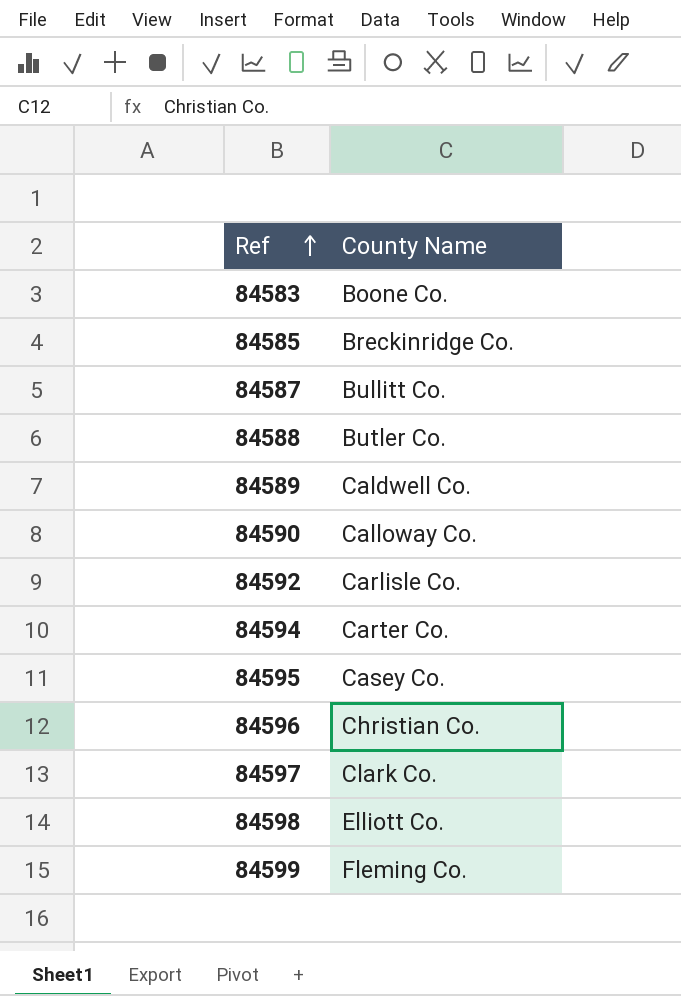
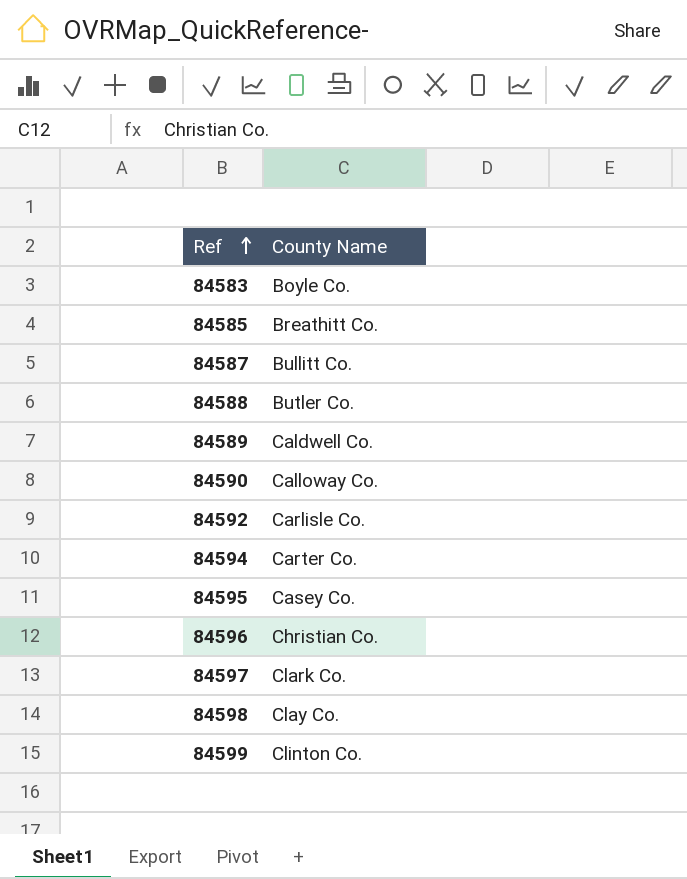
84583 | County Name: Boone Co. -> Boyle Co.
84585 | County Name: Breckinridge Co. -> Breathitt Co.
84598 | County Name: Elliott Co. -> Clay Co.
84599 | County Name: Fleming Co. -> Clinton Co.

